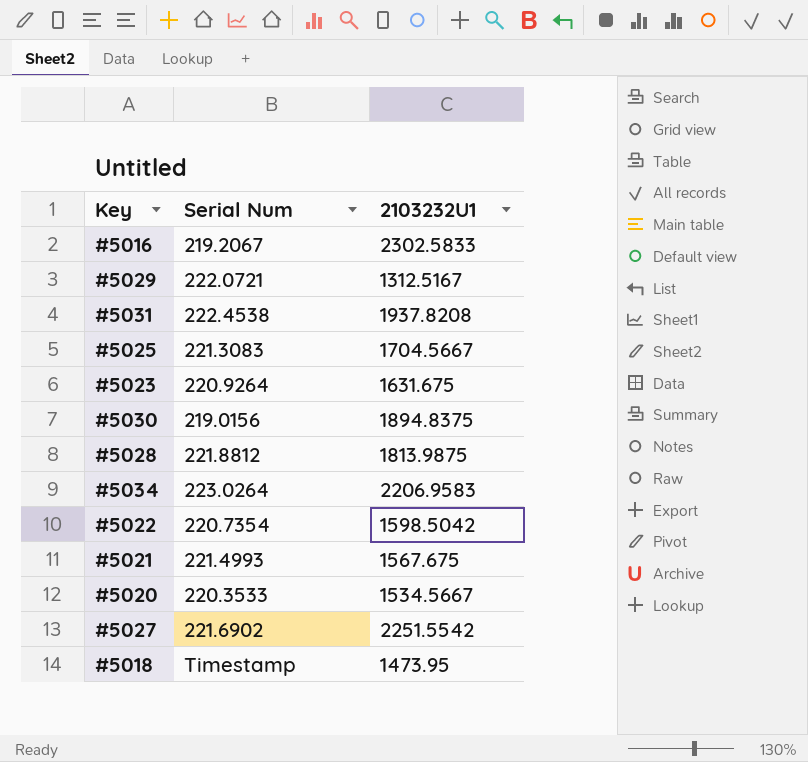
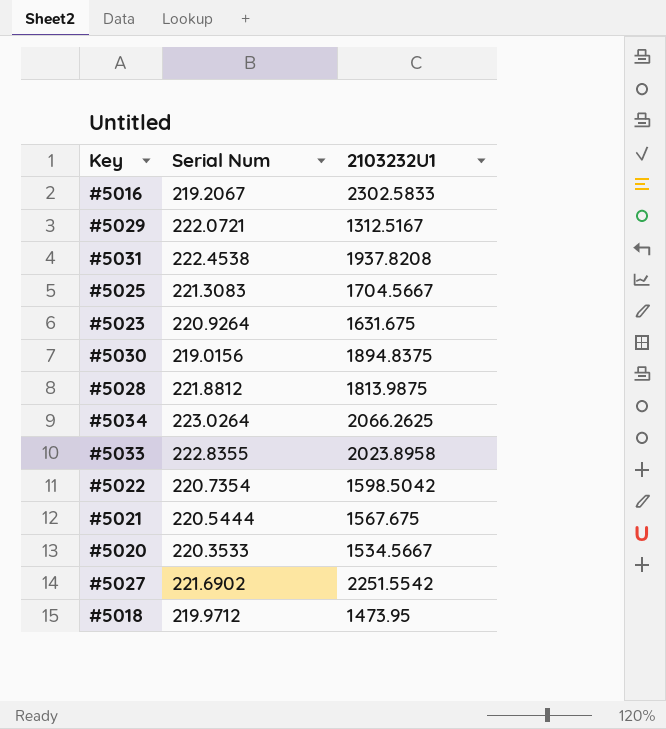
#5034 | 2103232U1: 2206.9583 -> 2066.2625
row #5033: none -> 222.8355 | 2023.8958
#5021 | Serial Num: 221.4993 -> 220.5444
#5018 | Serial Num: Timestamp -> 219.9712

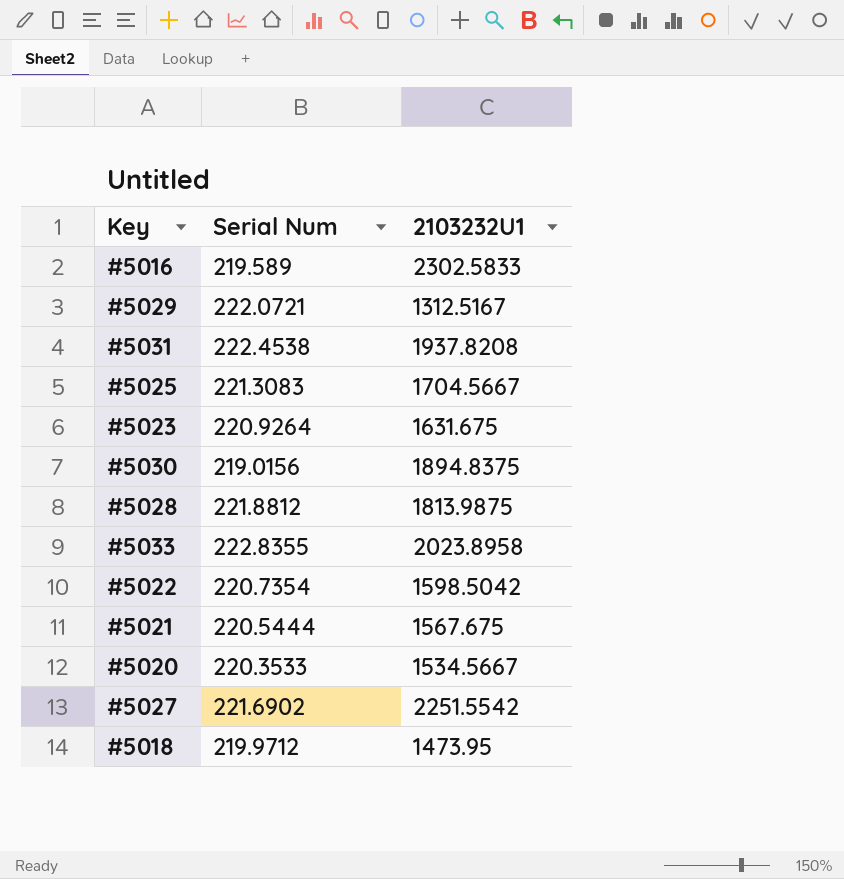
row #5034: 223.0264 | 2066.2625 -> none
#5016 | Serial Num: 219.2067 -> 219.589

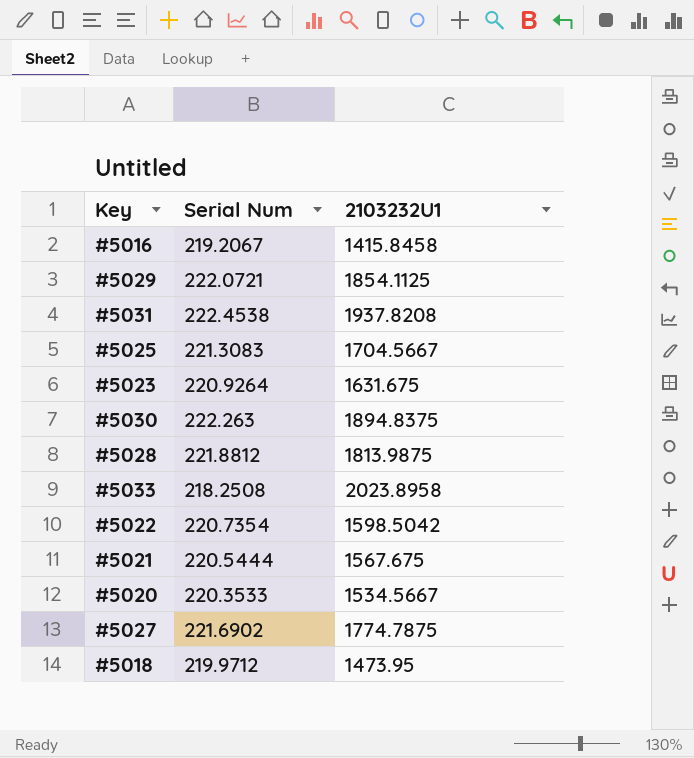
#5016 | Serial Num: 219.589 -> 219.2067
#5016 | 2103232U1: 2302.5833 -> 1415.8458
#5029 | 2103232U1: 1312.5167 -> 1854.1125
#5030 | Serial Num: 219.0156 -> 222.263
#5033 | Serial Num: 222.8355 -> 218.2508
#5027 | 2103232U1: 2251.5542 -> 1774.7875

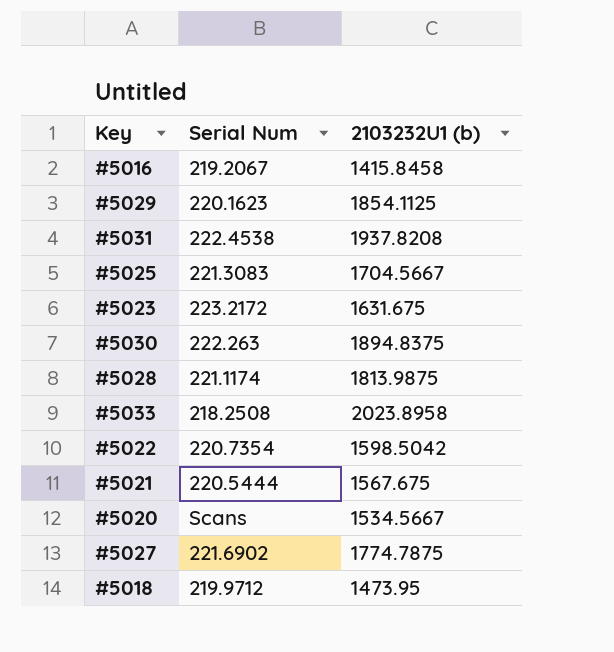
column name: 2103232U1 -> 2103232U1 (b)
#5029 | Serial Num: 222.0721 -> 220.1623
#5023 | Serial Num: 220.9264 -> 223.2172
#5028 | Serial Num: 221.8812 -> 221.1174
#5020 | Serial Num: 220.3533 -> Scans

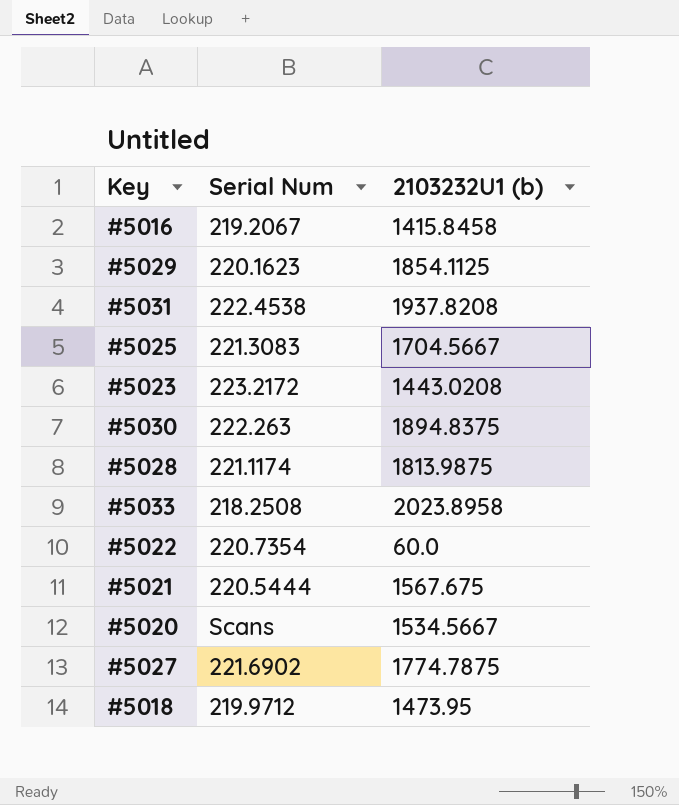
#5023 | 2103232U1 (b): 1631.675 -> 1443.0208
#5022 | 2103232U1 (b): 1598.5042 -> 60.0

